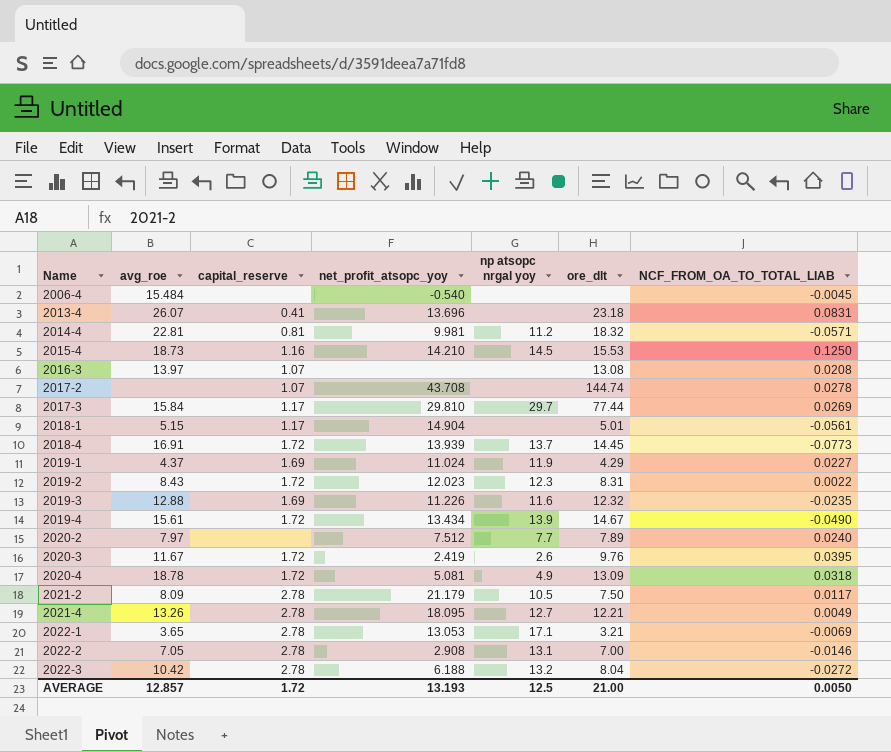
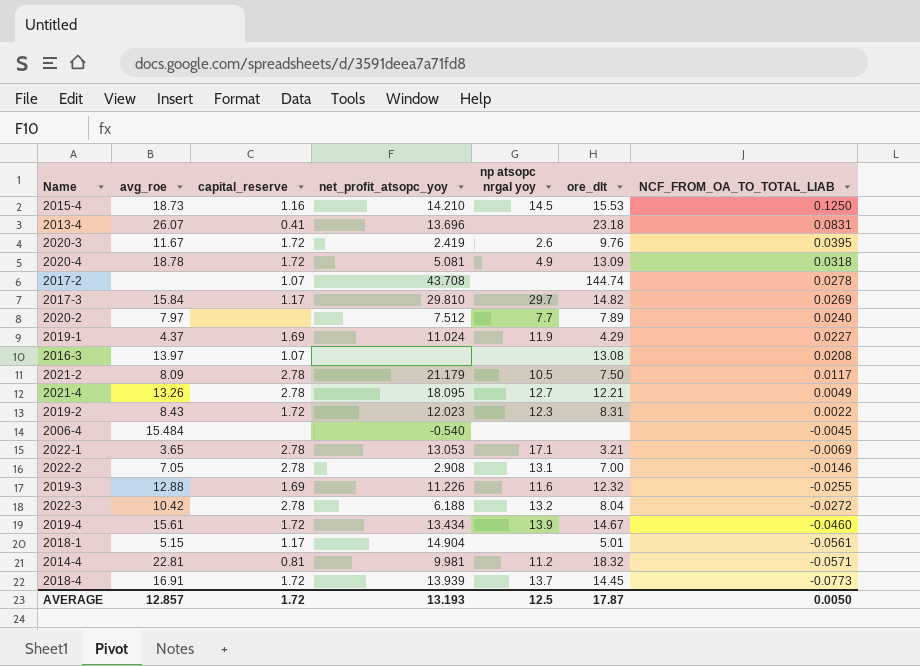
row order: Name ascending -> NCF_FROM_OA_TO_TOTAL_LIAB descending
2017-3 | ore_dlt: 77.44 -> 14.82
2019-3 | NCF_FROM_OA_TO_TOTAL_LIAB: -0.0235 -> -0.0255
2019-4 | NCF_FROM_OA_TO_TOTAL_LIAB: -0.0490 -> -0.0460
AVERAGE | ore_dlt: 21.00 -> 17.87

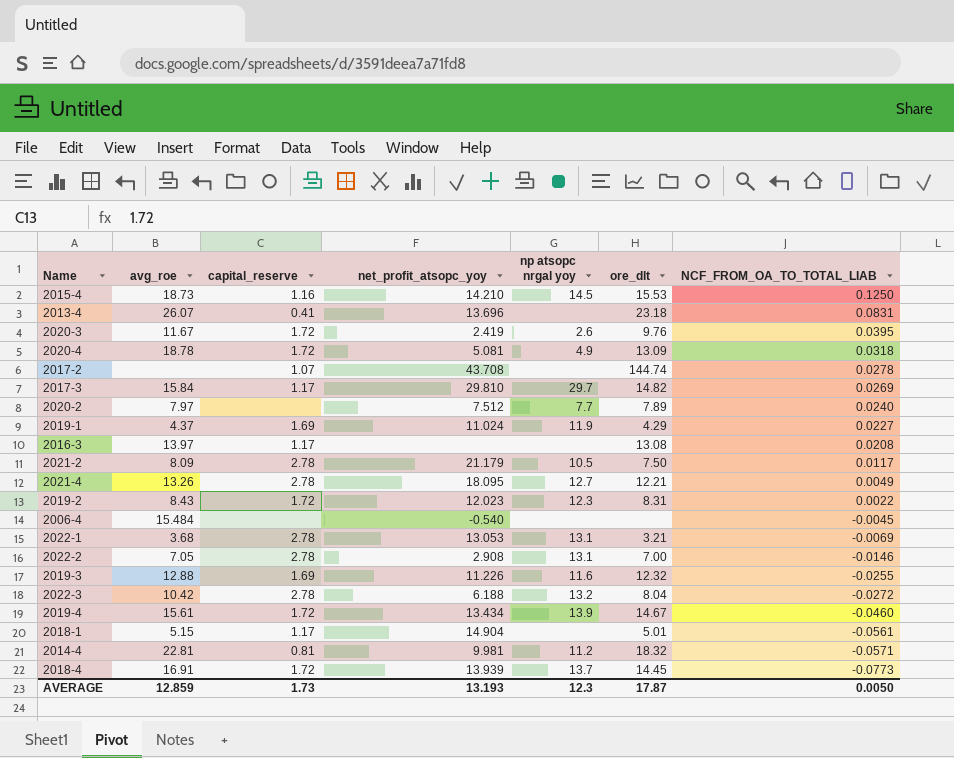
2016-3 | capital_reserve: 1.07 -> 1.17
2022-1 | avg_roe: 3.65 -> 3.68
2022-1 | np atsopc nrgal yoy: 17.1 -> 13.1
AVERAGE | avg_roe: 12.857 -> 12.859
AVERAGE | capital_reserve: 1.72 -> 1.73
AVERAGE | np atsopc nrgal yoy: 12.5 -> 12.3

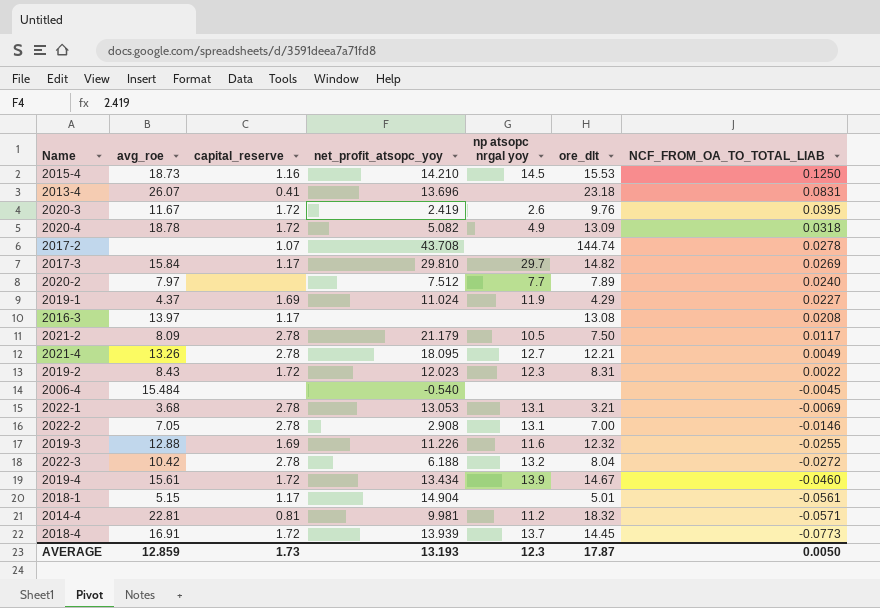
2020-4 | net_profit_atsopc_yoy: 5.081 -> 5.082

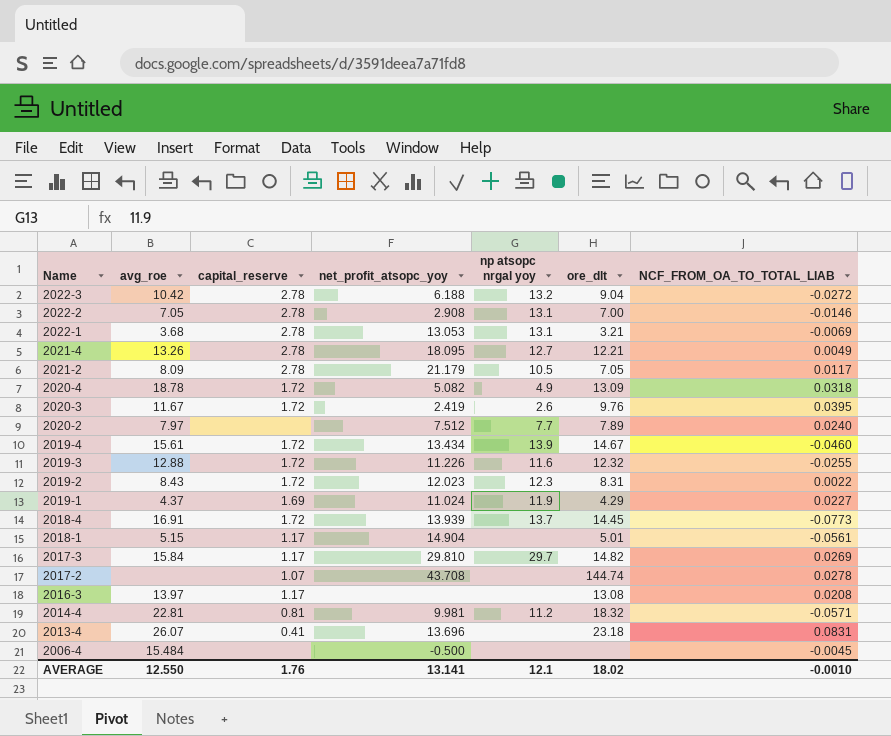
row order: NCF_FROM_OA_TO_TOTAL_LIAB descending -> Name descending
row 2015-4: 18.73 | 1.16 | 14.210 | 14.5 | 15.53 | 0.1250 -> none
2022-3 | ore_dlt: 8.04 -> 9.04
2021-2 | ore_dlt: 7.50 -> 7.05
2019-3 | capital_reserve: 1.69 -> 1.72
2006-4 | net_profit_atsopc_yoy: -0.540 -> -0.500
AVERAGE | avg_roe: 12.859 -> 12.550
AVERAGE | capital_reserve: 1.73 -> 1.76
AVERAGE | net_profit_atsopc_yoy: 13.193 -> 13.141
AVERAGE | np atsopc nrgal yoy: 12.3 -> 12.1
AVERAGE | ore_dlt: 17.87 -> 18.02
AVERAGE | NCF_FROM_OA_TO_TOTAL_LIAB: 0.0050 -> -0.0010

